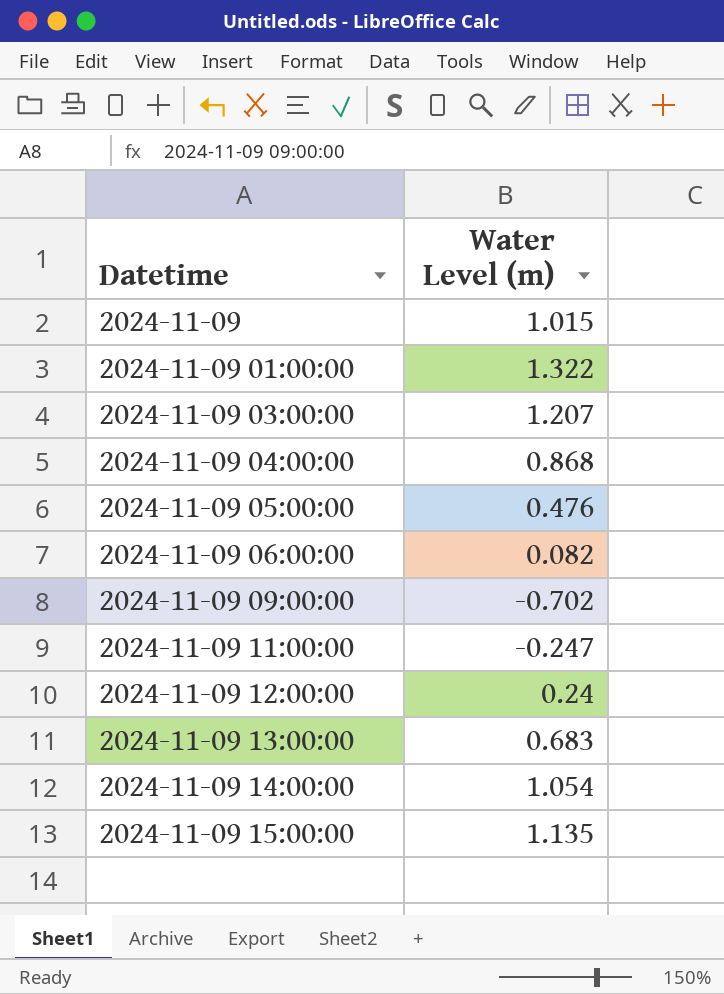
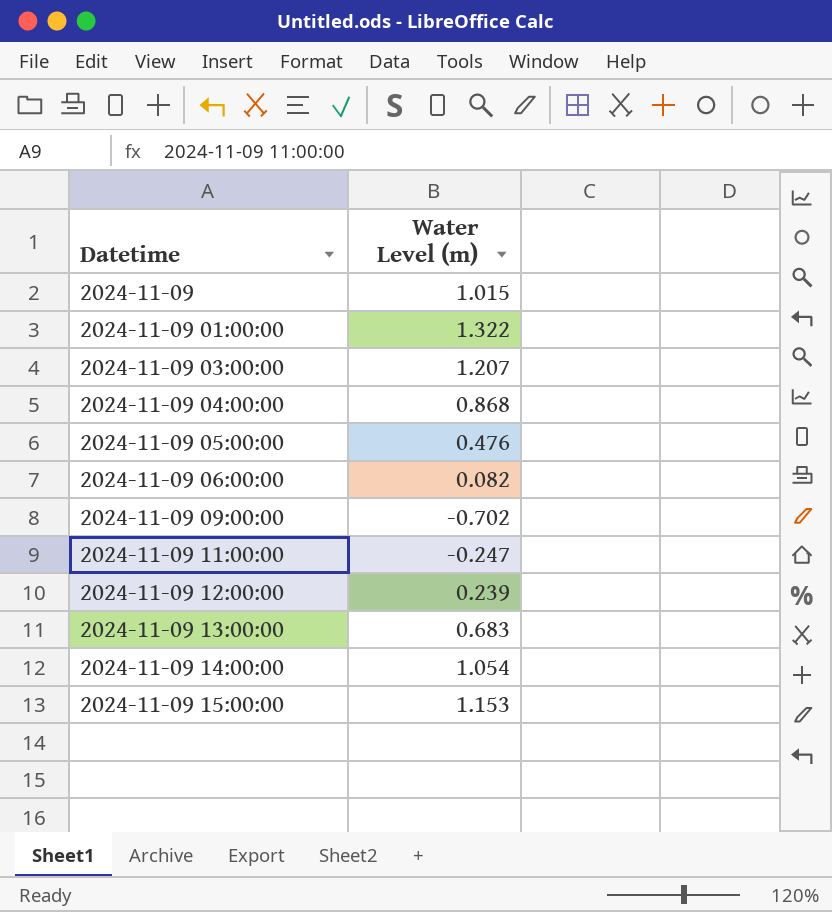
2024-11-09 12:00:00 | Water Level (m): 0.24 -> 0.239
2024-11-09 15:00:00 | Water Level (m): 1.135 -> 1.153

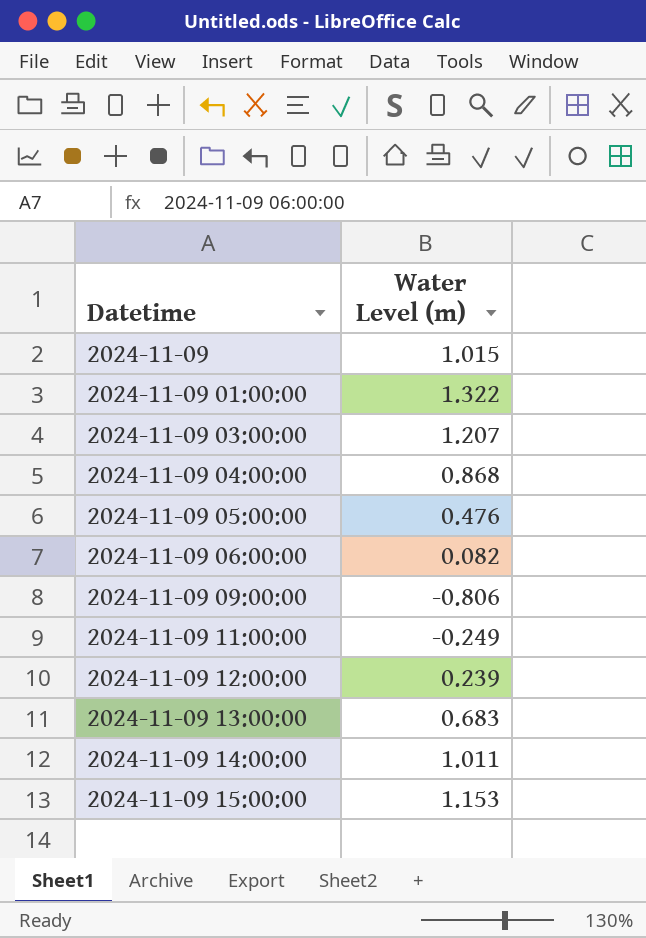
2024-11-09 09:00:00 | Water Level (m): -0.702 -> -0.806
2024-11-09 11:00:00 | Water Level (m): -0.247 -> -0.249
2024-11-09 14:00:00 | Water Level (m): 1.054 -> 1.011

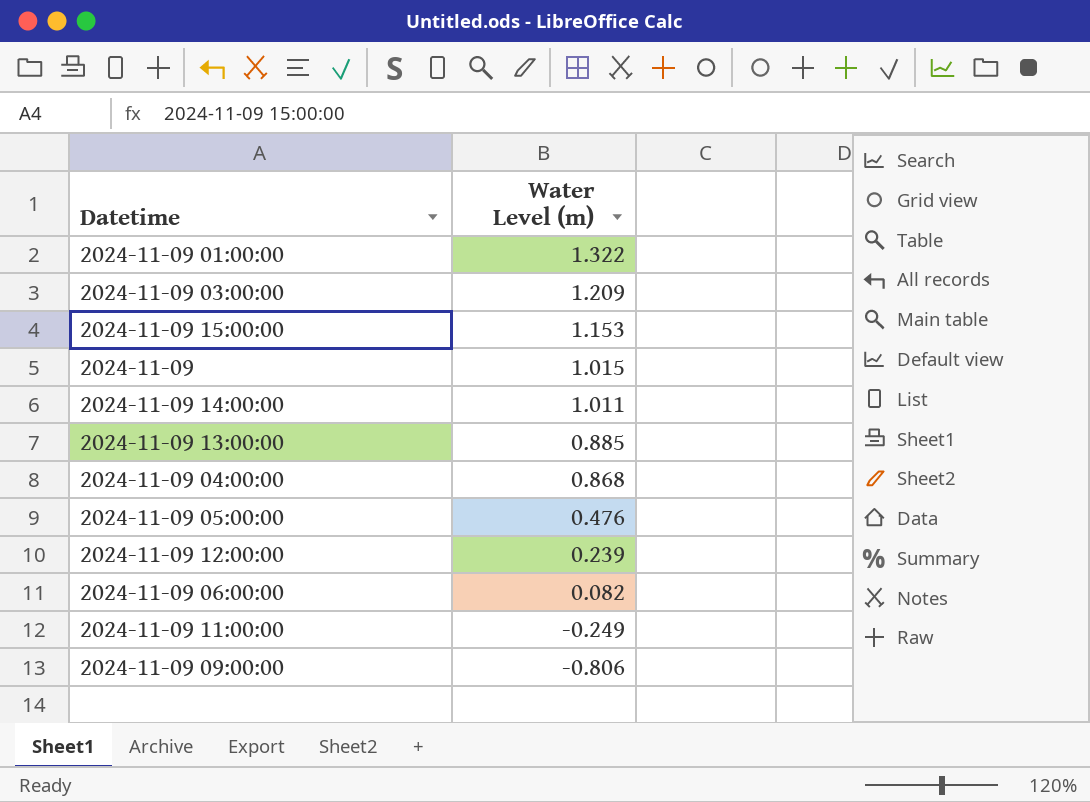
row order: Datetime ascending -> Water Level (m) descending
2024-11-09 03:00:00 | Water Level (m): 1.207 -> 1.209
2024-11-09 13:00:00 | Water Level (m): 0.683 -> 0.885

